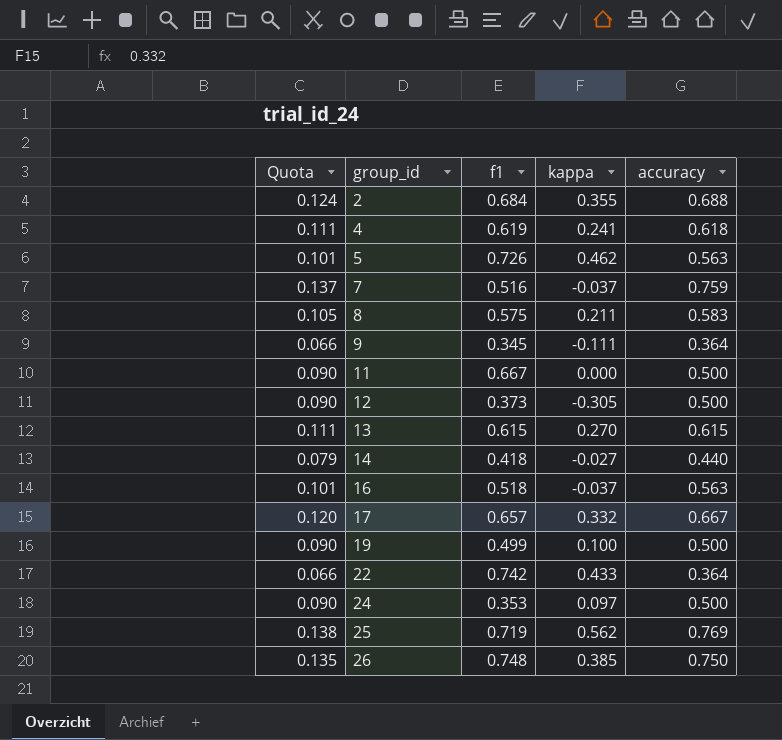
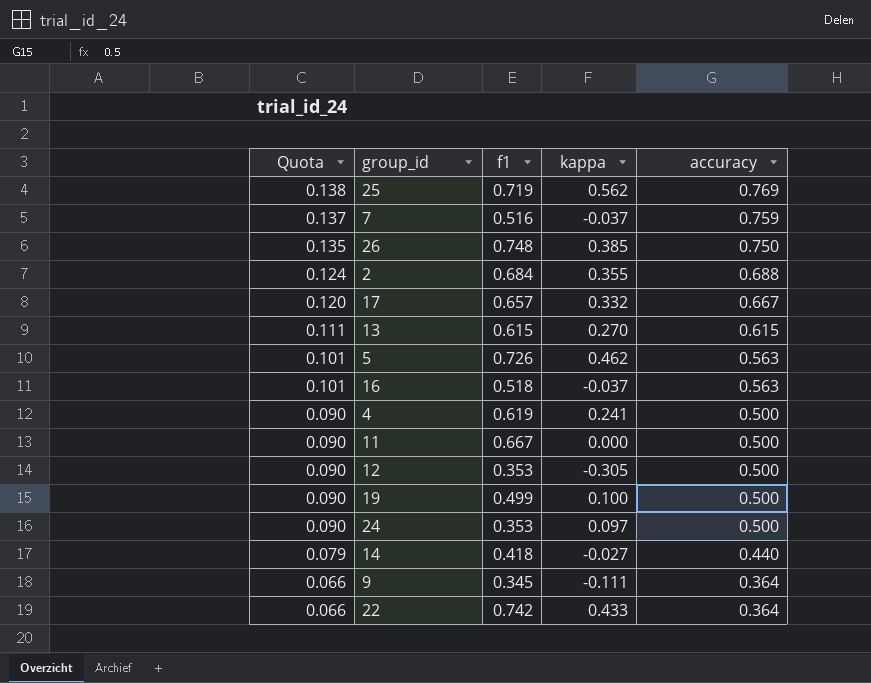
row order: group_id ascending -> Quota descending
row 8: 0.105 | 0.575 | 0.211 | 0.583 -> none
4 | Quota: 0.111 -> 0.090
4 | accuracy: 0.618 -> 0.500
12 | f1: 0.373 -> 0.353

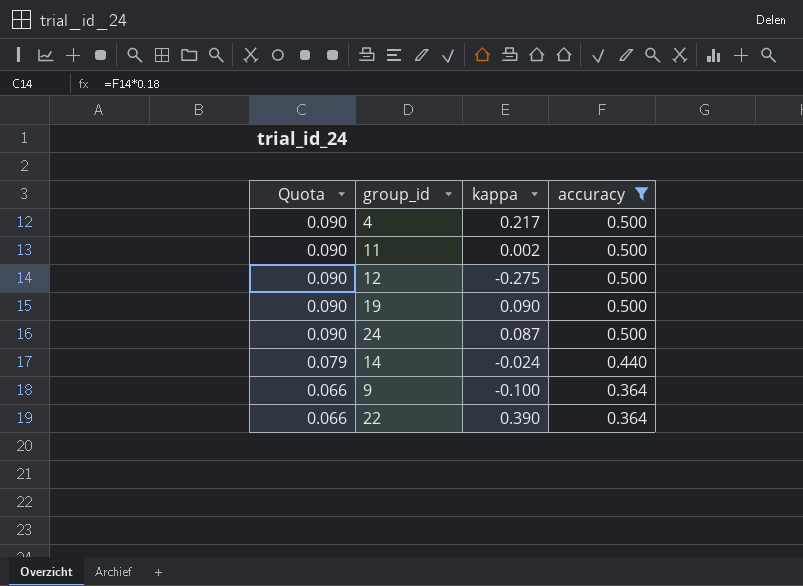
filter: none -> accuracy <= 0.500
column f1 | position: 3 -> none
4 | kappa: 0.241 -> 0.217
11 | kappa: 0.000 -> 0.002
12 | kappa: -0.305 -> -0.275
19 | kappa: 0.100 -> 0.090
24 | kappa: 0.097 -> 0.087
14 | kappa: -0.027 -> -0.024
9 | kappa: -0.111 -> -0.100
22 | kappa: 0.433 -> 0.390

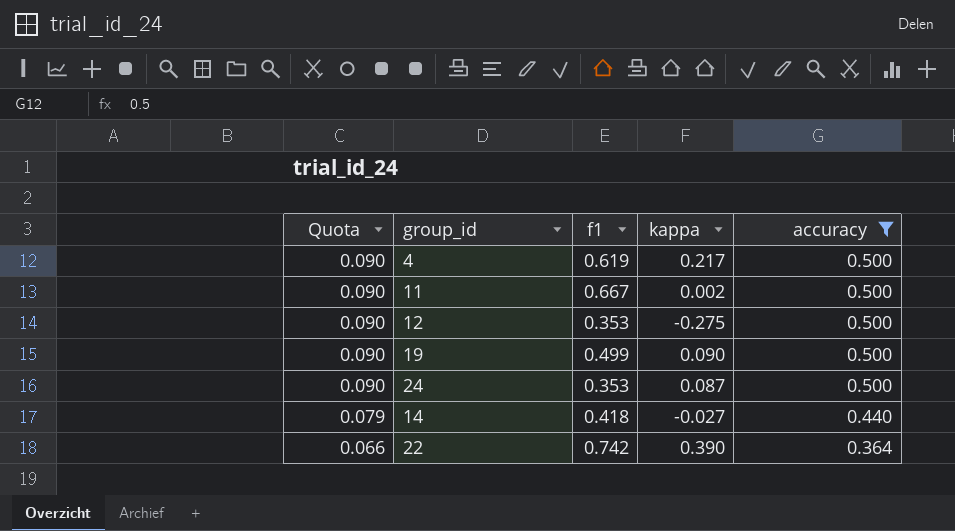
column f1 | position: none -> 3
row 9: 0.066 | -0.100 | 0.364 -> none
14 | kappa: -0.024 -> -0.027

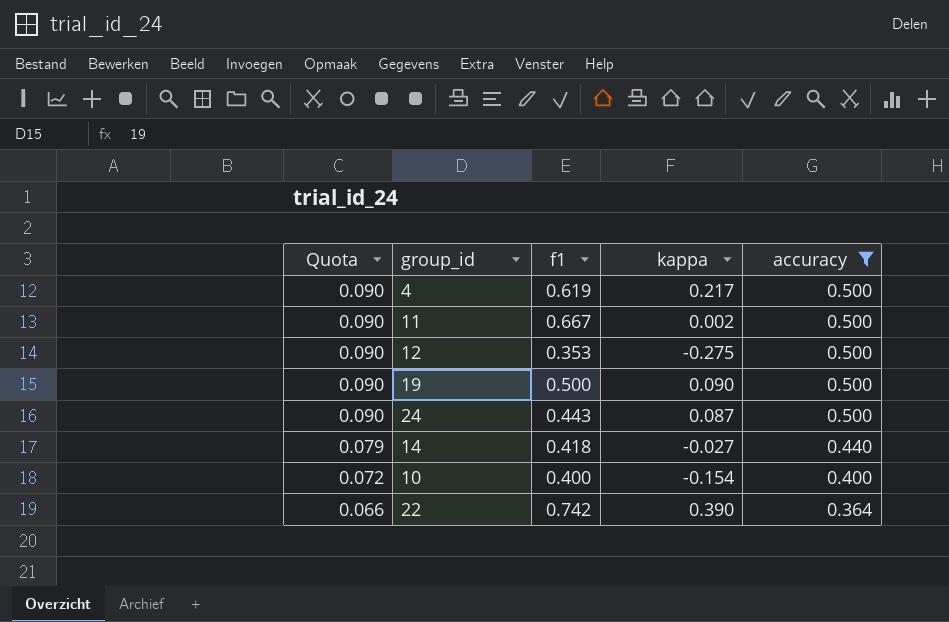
19 | f1: 0.499 -> 0.500
24 | f1: 0.353 -> 0.443
row 10: none -> 0.072 | 0.400 | -0.154 | 0.400

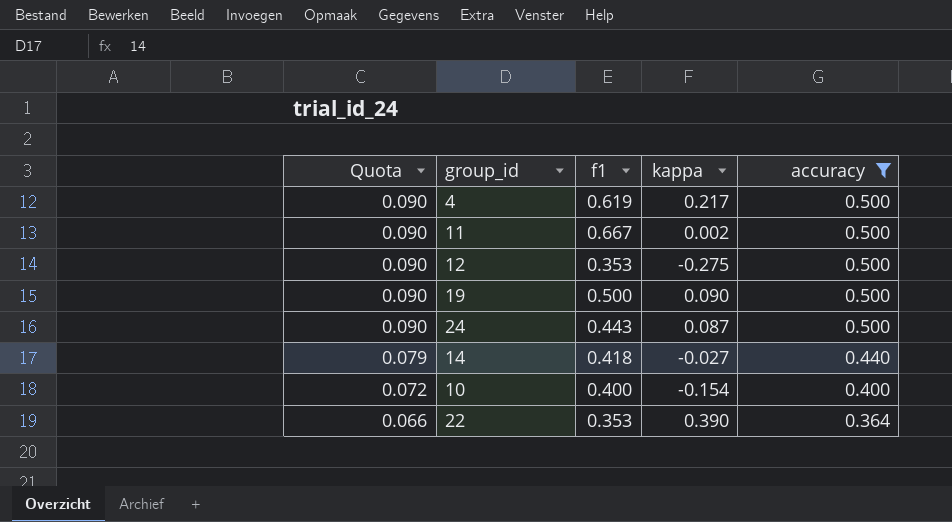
22 | f1: 0.742 -> 0.353

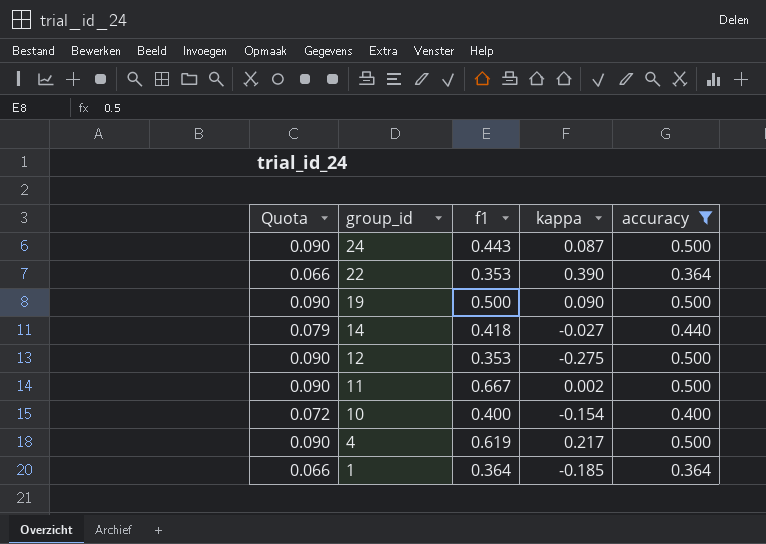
row order: Quota descending -> group_id descending
row 1: none -> 0.066 | 0.364 | -0.185 | 0.364

